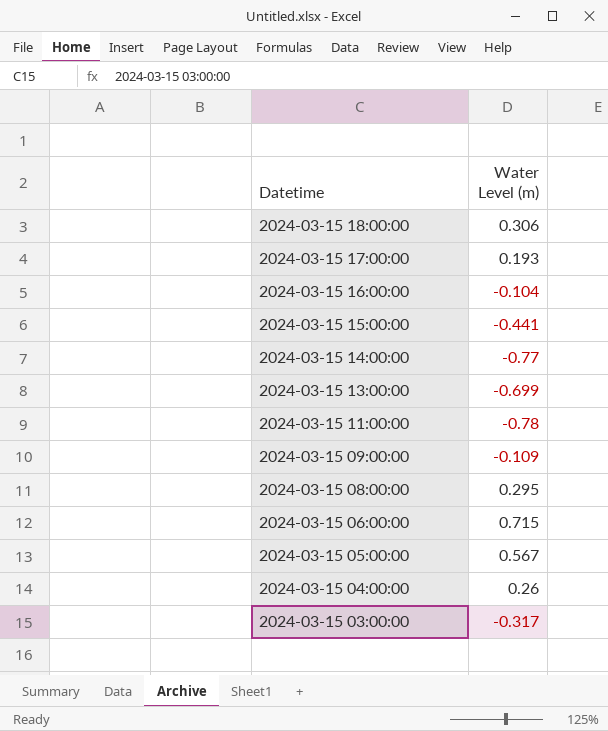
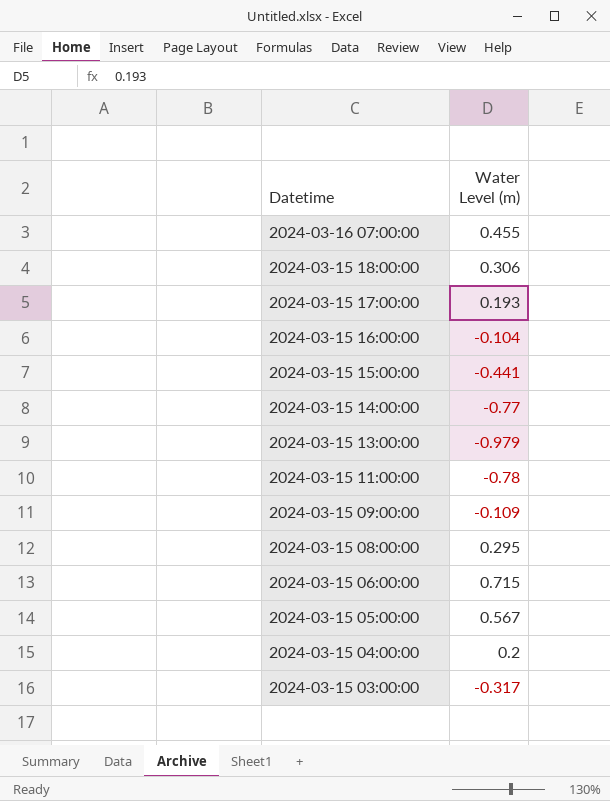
row 2024-03-16 07:00:00: none -> 0.455
2024-03-15 13:00:00 | Water Level (m): -0.699 -> -0.979
2024-03-15 04:00:00 | Water Level (m): 0.26 -> 0.2

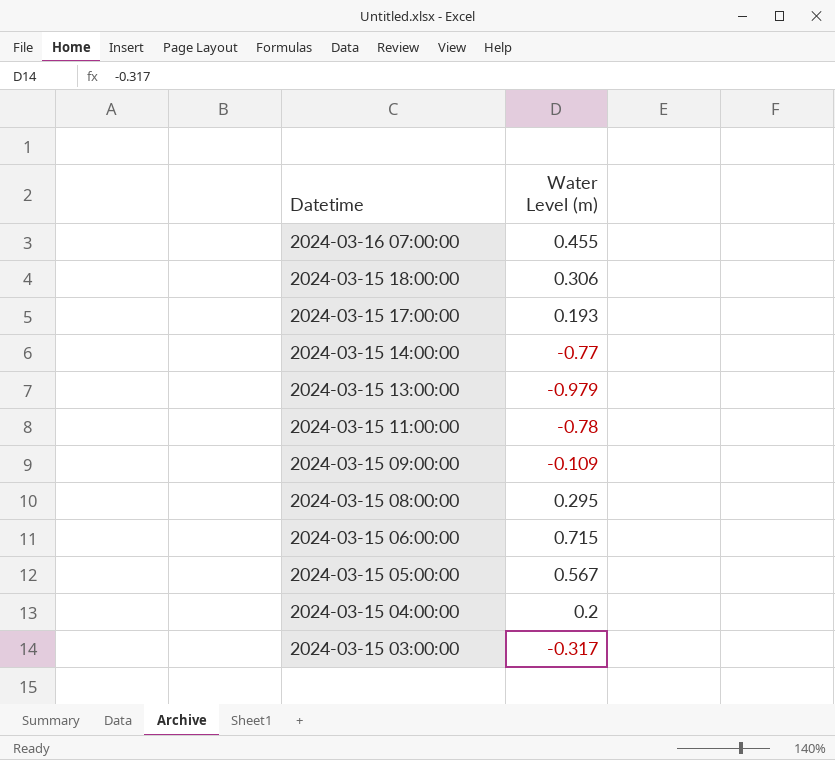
row 2024-03-15 16:00:00: -0.104 -> none
row 2024-03-15 15:00:00: -0.441 -> none

